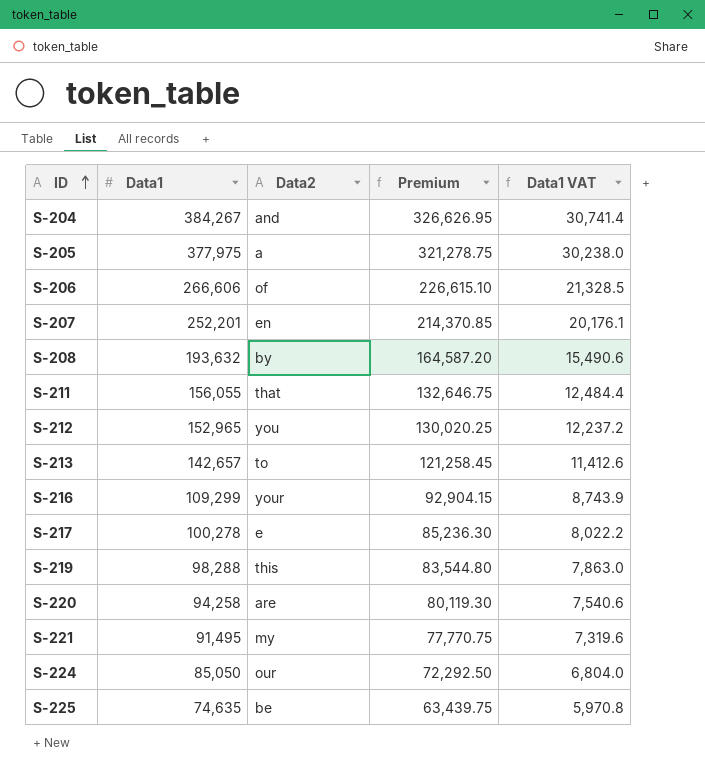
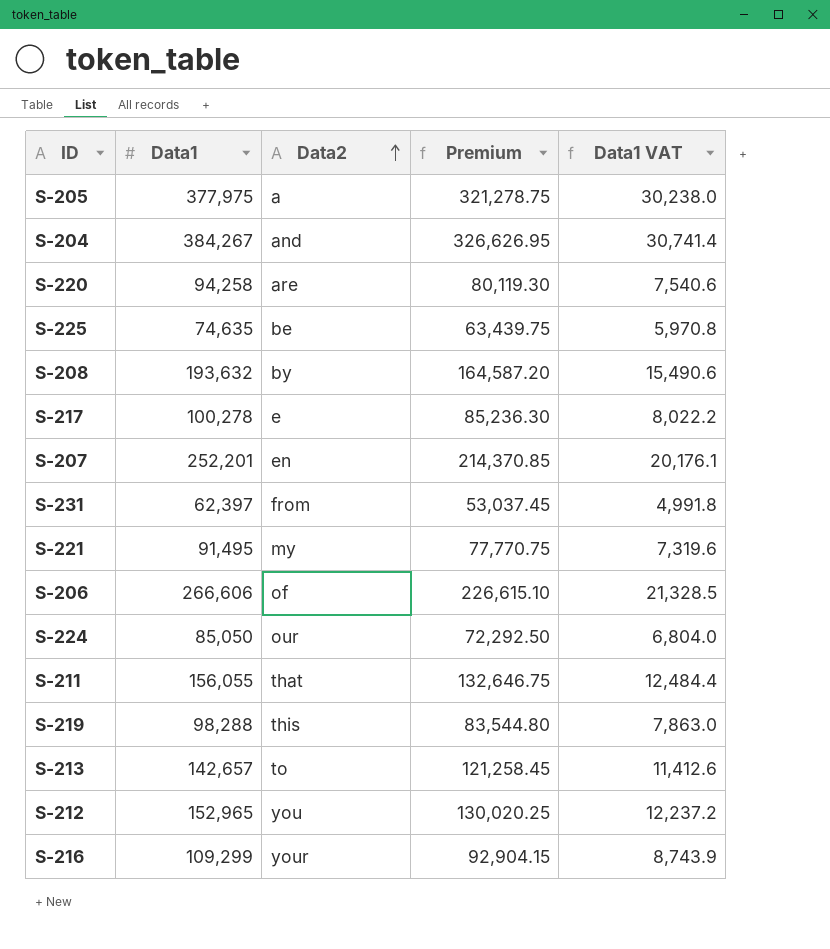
row order: ID ascending -> Data2 ascending
row S-231: none -> 62,397 | from | 53,037.45 | 4,991.8

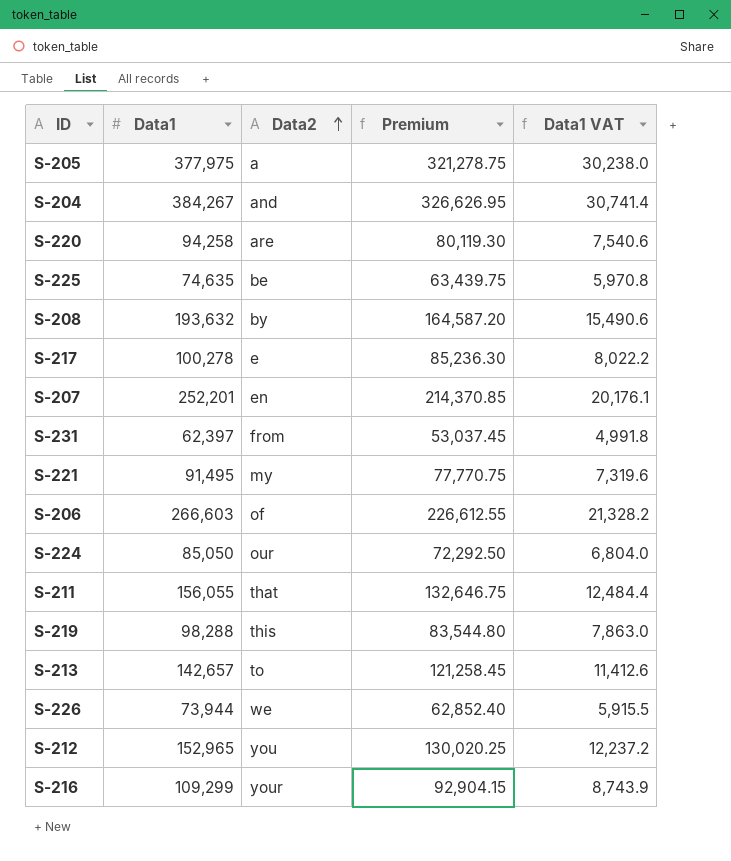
S-206 | Data1: 266,606 -> 266,603
S-206 | Premium: 226,615.10 -> 226,612.55
S-206 | Data1 VAT: 21,328.5 -> 21,328.2
row S-226: none -> 73,944 | we | 62,852.40 | 5,915.5

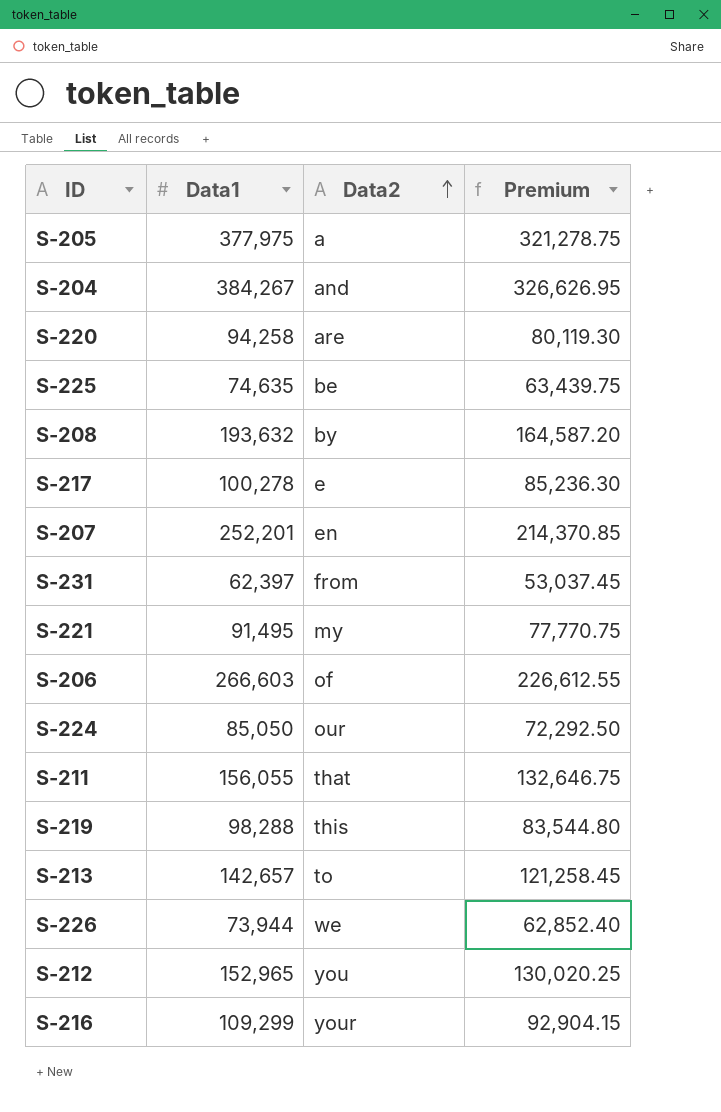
column Data1 VAT | formula: [Data1] * 0.08 -> none

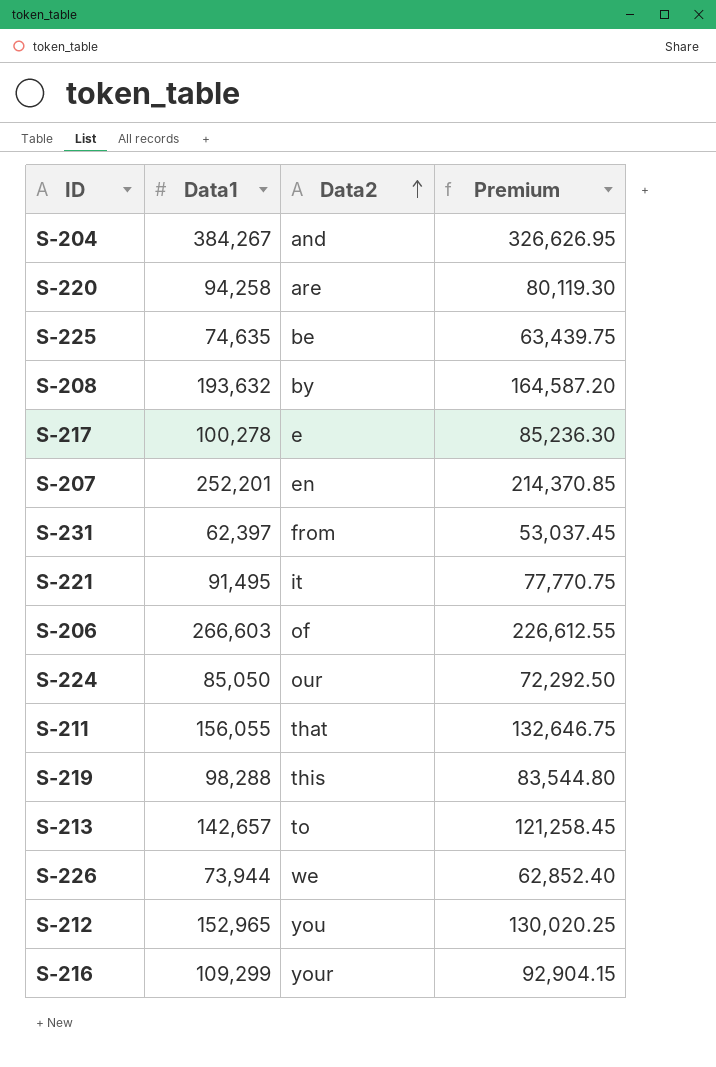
row S-205: 377,975 | a | 321,278.75 -> none
S-221 | Data2: my -> it

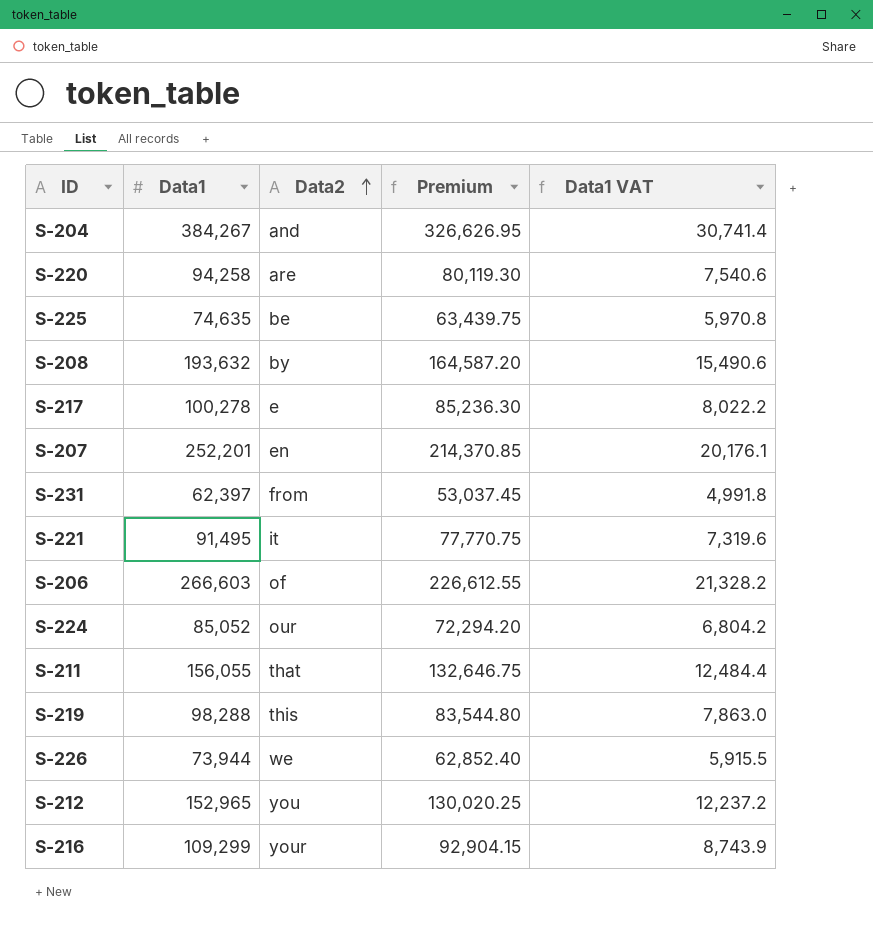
column Data1 VAT | formula: none -> [Data1] * 0.08
row S-213: 142,657 | to | 121,258.45 -> none
S-224 | Data1: 85,050 -> 85,052
S-224 | Premium: 72,292.50 -> 72,294.20

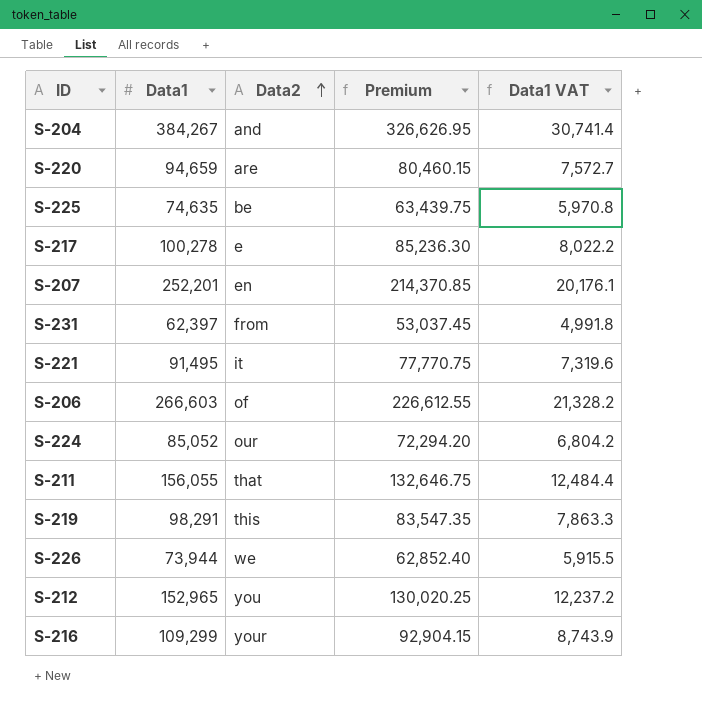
row S-208: 193,632 | by | 164,587.20 | 15,490.6 -> none
S-220 | Data1: 94,258 -> 94,659
S-220 | Premium: 80,119.30 -> 80,460.15
S-220 | Data1 VAT: 7,540.6 -> 7,572.7
S-219 | Data1: 98,288 -> 98,291
S-219 | Premium: 83,544.80 -> 83,547.35
S-219 | Data1 VAT: 7,863.0 -> 7,863.3

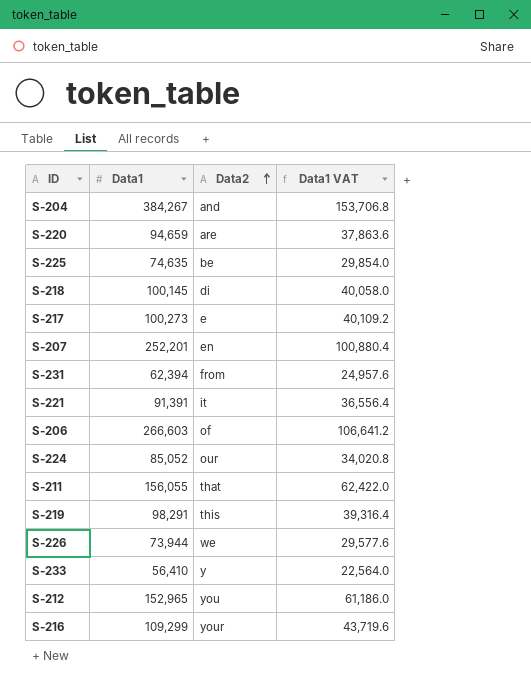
column Premium | formula: [Data1] * 0.85 -> none
column Data1 VAT | formula: [Data1] * 0.08 -> [Data1] * 0.4
row S-218: none -> 100,145 | di | 40,058.0
S-217 | Data1: 100,278 -> 100,273
S-231 | Data1: 62,397 -> 62,394
S-221 | Data1: 91,495 -> 91,391
row S-233: none -> 56,410 | y | 22,564.0

